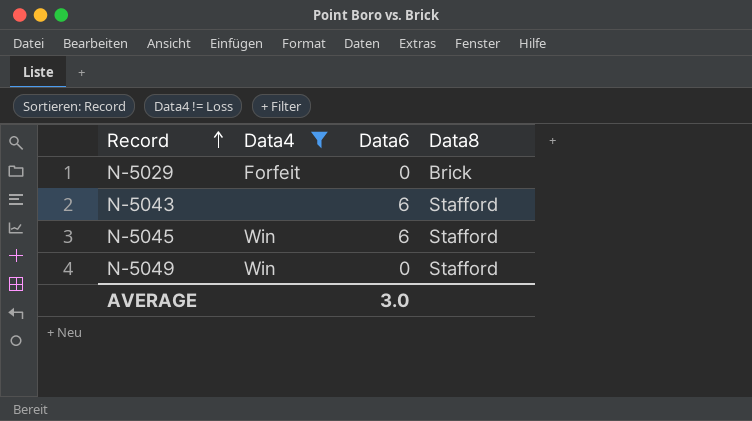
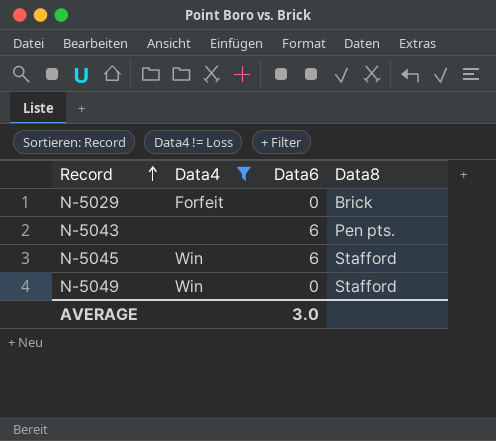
N-5043 | Data8: Stafford -> Pen pts.

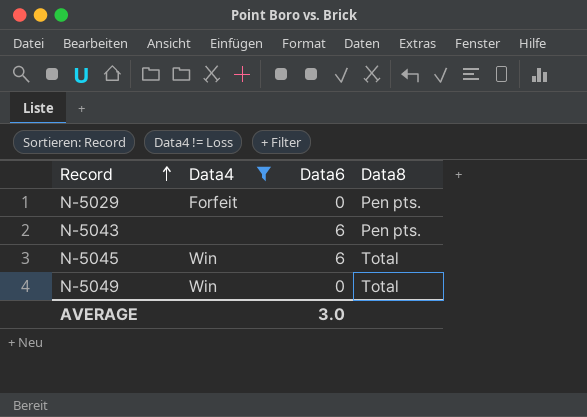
N-5029 | Data8: Brick -> Pen pts.
N-5045 | Data8: Stafford -> Total
N-5049 | Data8: Stafford -> Total

